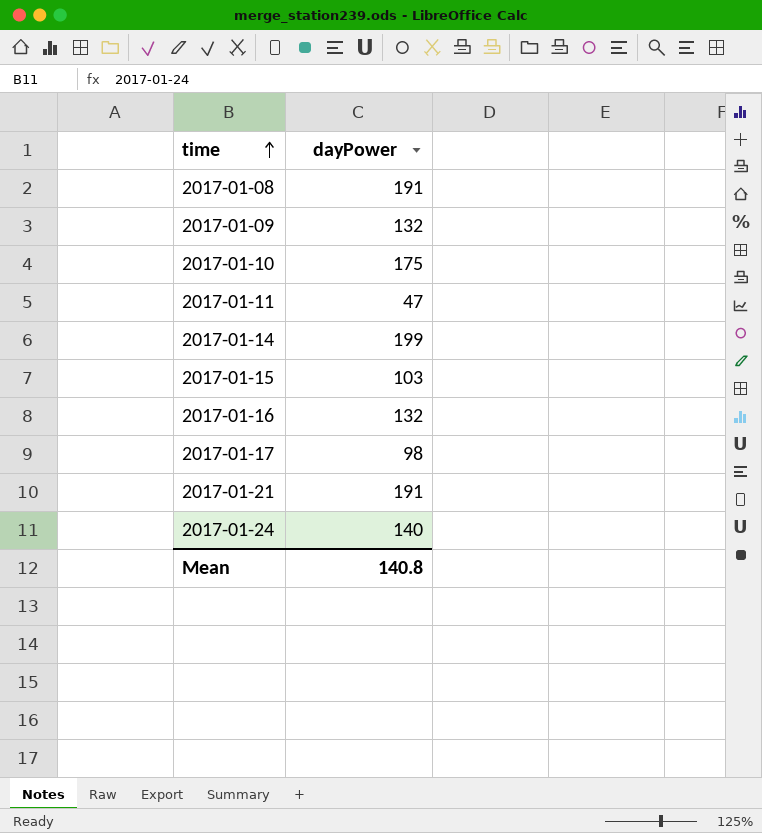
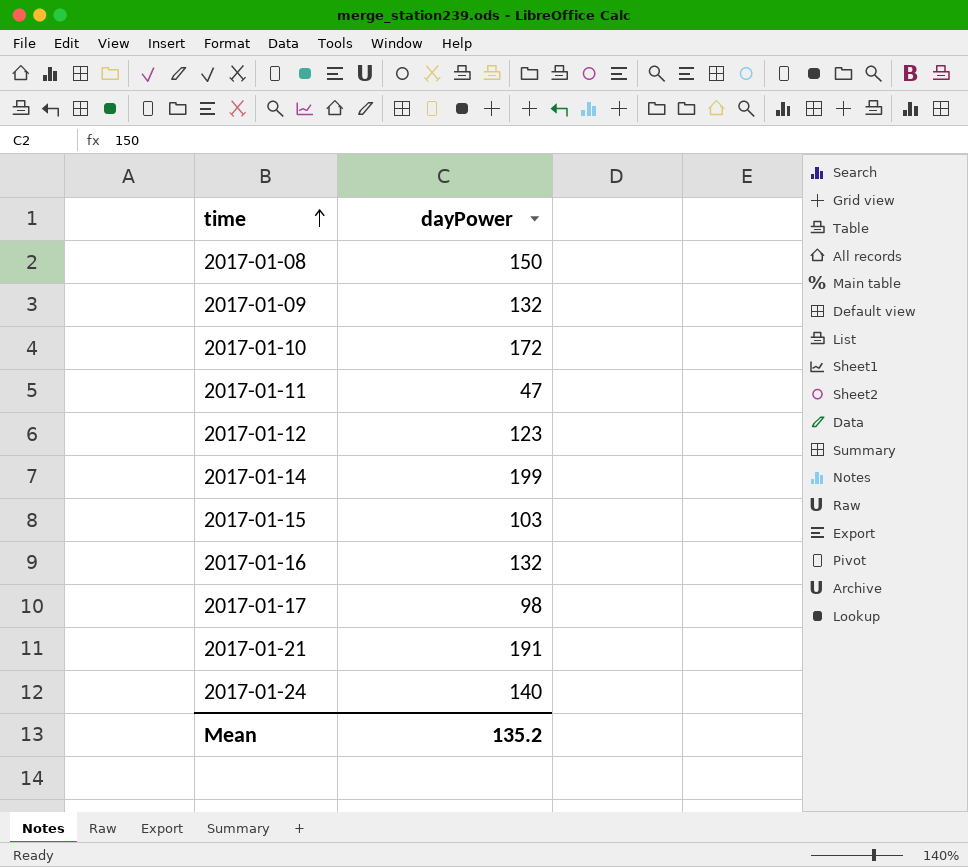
2017-01-08 | dayPower: 191 -> 150
2017-01-10 | dayPower: 175 -> 172
row 2017-01-12: none -> 123
Mean | dayPower: 140.8 -> 135.2

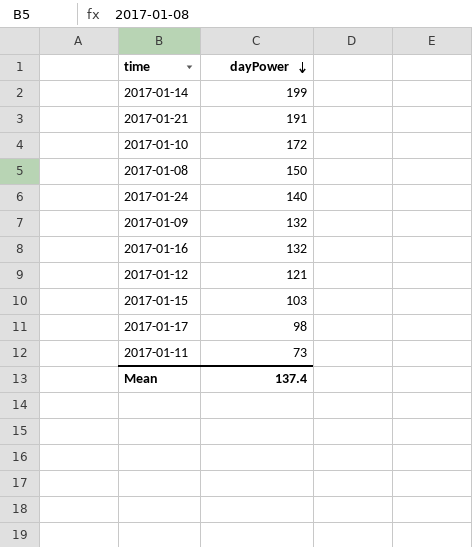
row order: time ascending -> dayPower descending
2017-01-12 | dayPower: 123 -> 121
2017-01-11 | dayPower: 47 -> 73
Mean | dayPower: 135.2 -> 137.4

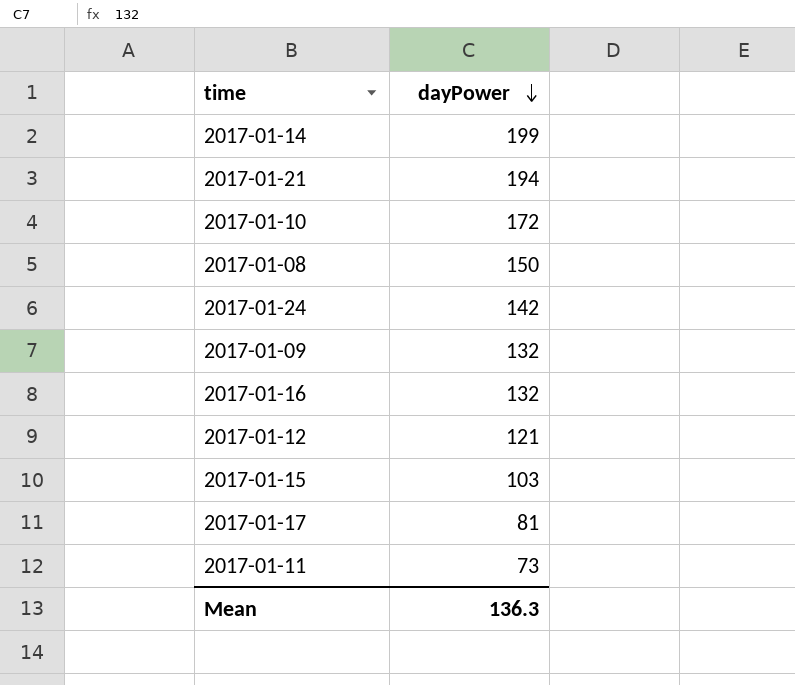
2017-01-21 | dayPower: 191 -> 194
2017-01-24 | dayPower: 140 -> 142
2017-01-17 | dayPower: 98 -> 81
Mean | dayPower: 137.4 -> 136.3

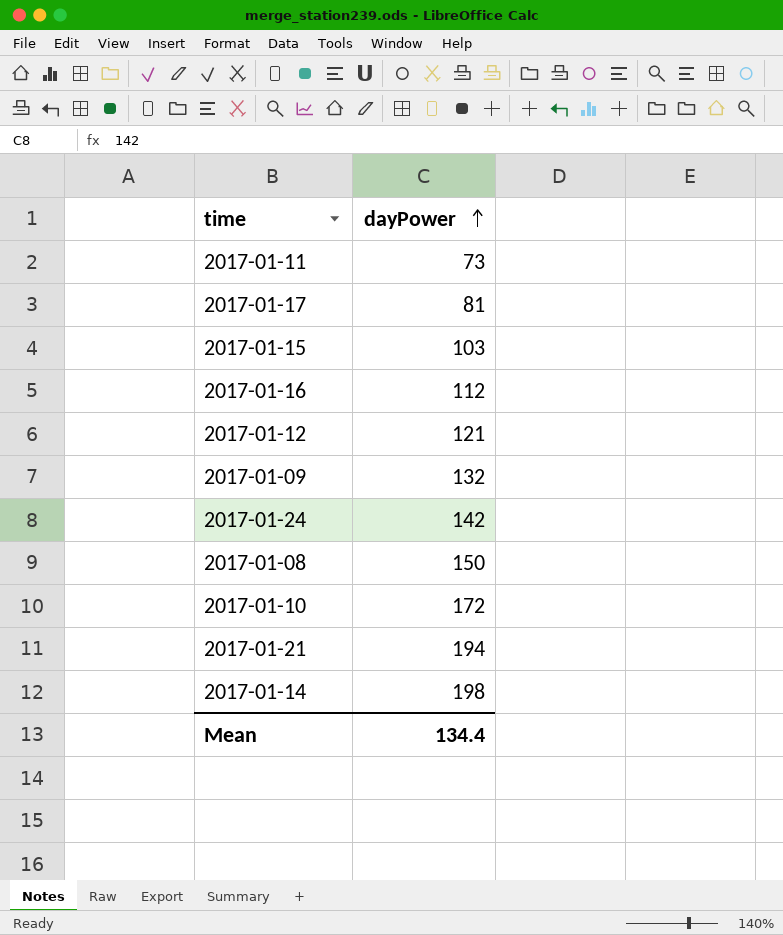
row order: dayPower descending -> dayPower ascending
2017-01-16 | dayPower: 132 -> 112
2017-01-14 | dayPower: 199 -> 198
Mean | dayPower: 136.3 -> 134.4

